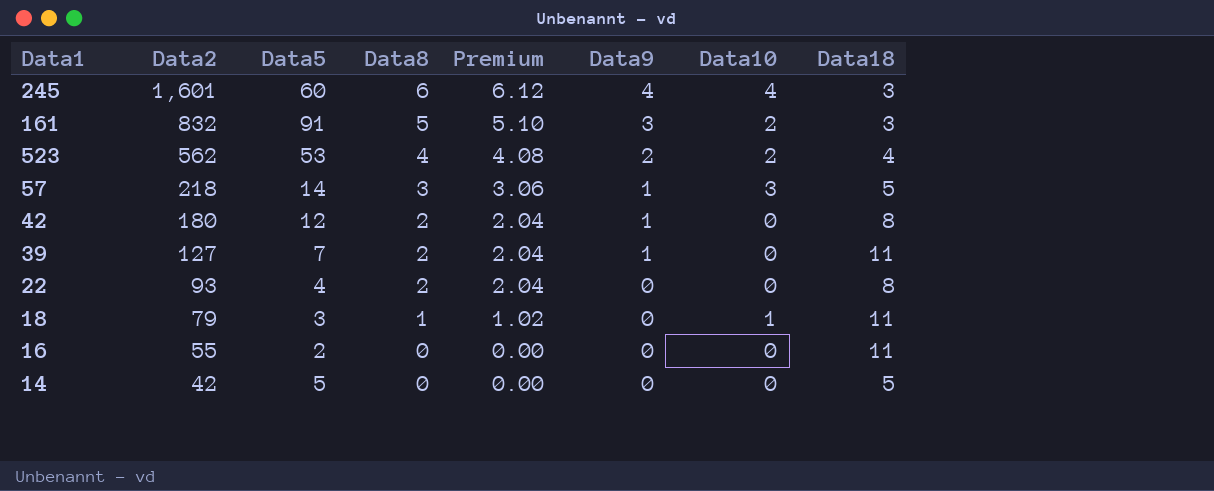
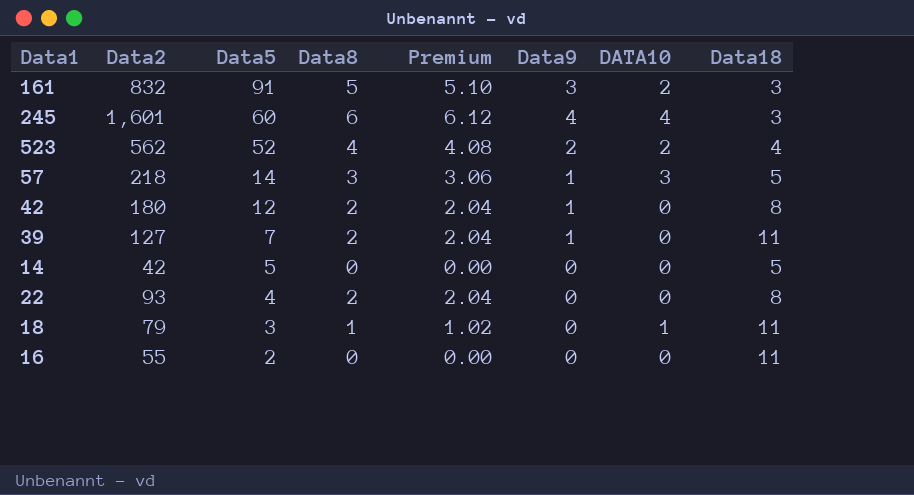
row order: Data2 descending -> Data5 descending
column name: Data10 -> DATA10
523 | Data5: 53 -> 52

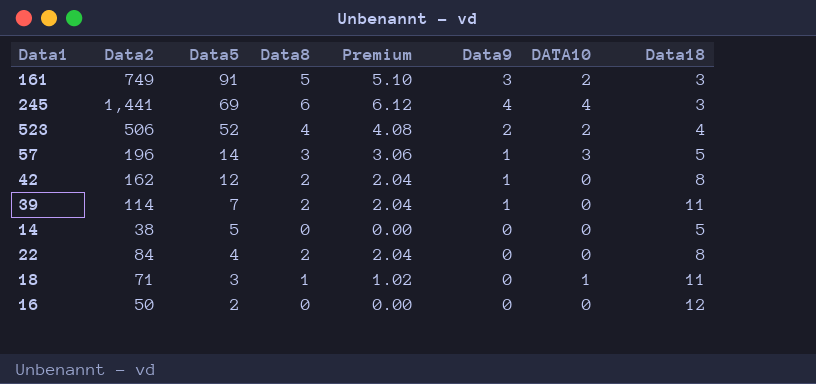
161 | Data2: 832 -> 749
245 | Data2: 1,601 -> 1,441
245 | Data5: 60 -> 69
523 | Data2: 562 -> 506
57 | Data2: 218 -> 196
42 | Data2: 180 -> 162
39 | Data2: 127 -> 114
14 | Data2: 42 -> 38
22 | Data2: 93 -> 84
18 | Data2: 79 -> 71
16 | Data2: 55 -> 50
16 | Data18: 11 -> 12

